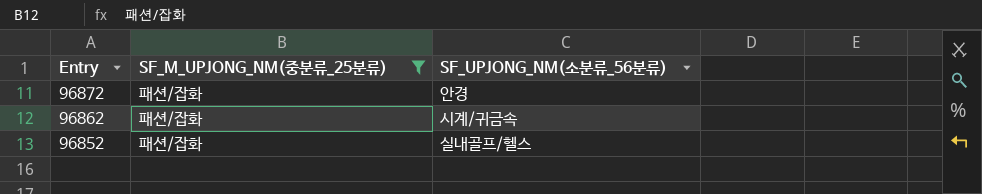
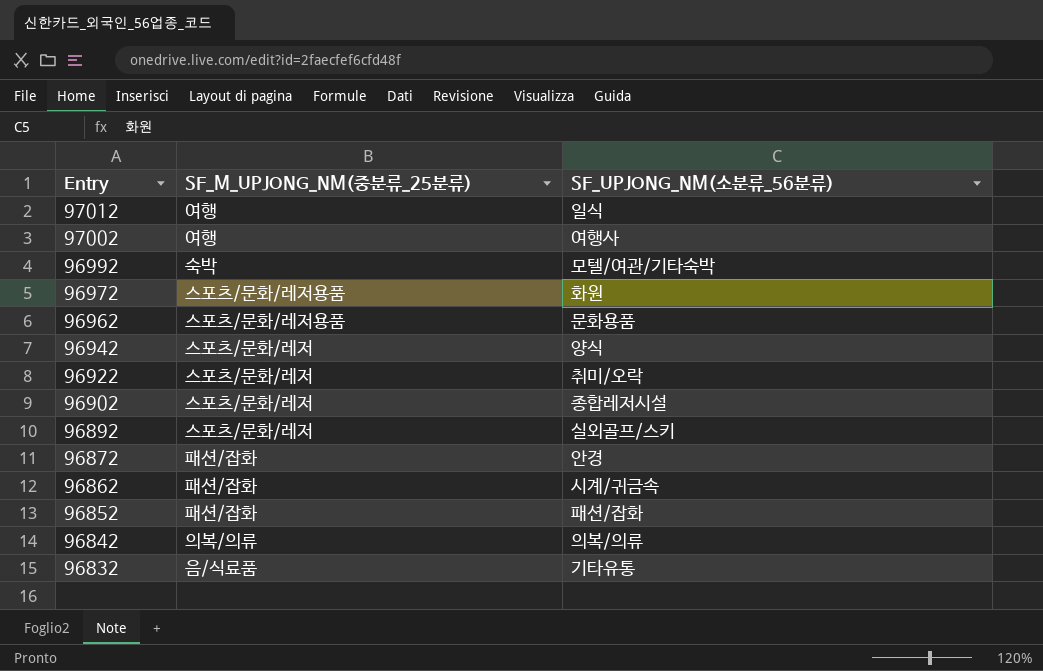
filter: SF_M_UPJONG_NM(중분류_25분류) = 패션/잡화 -> none
96852 | SF_UPJONG_NM(소분류_56분류): 실내골프/헬스 -> 패션/잡화

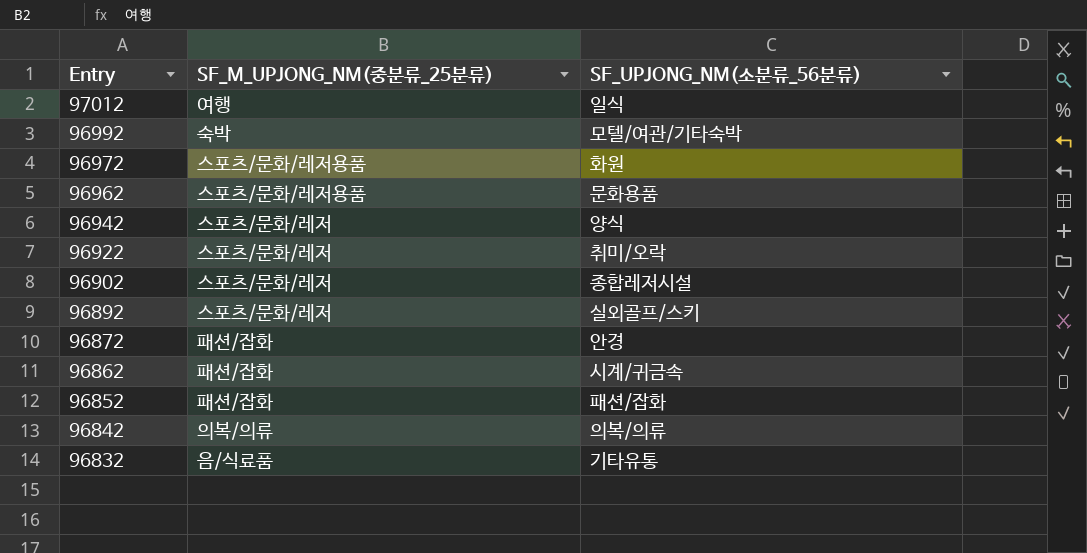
row 97002: 여행 | 여행사 -> none

